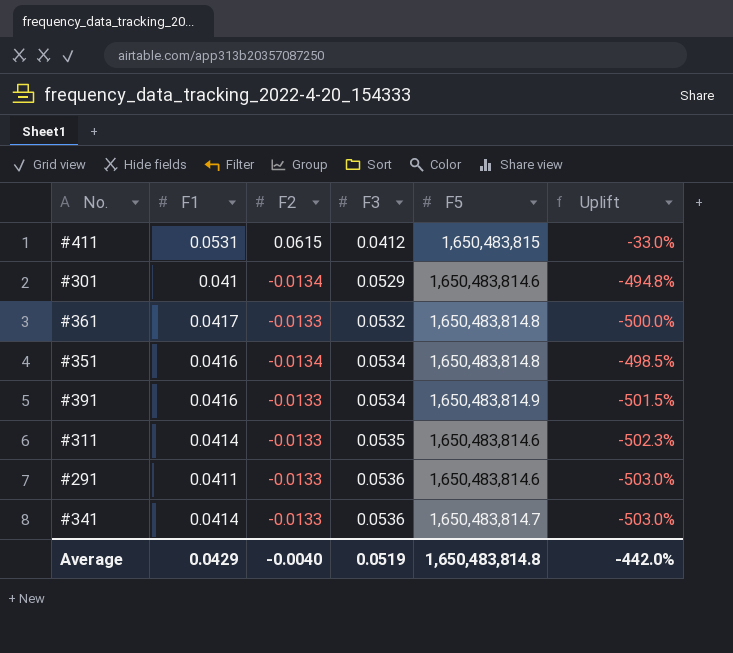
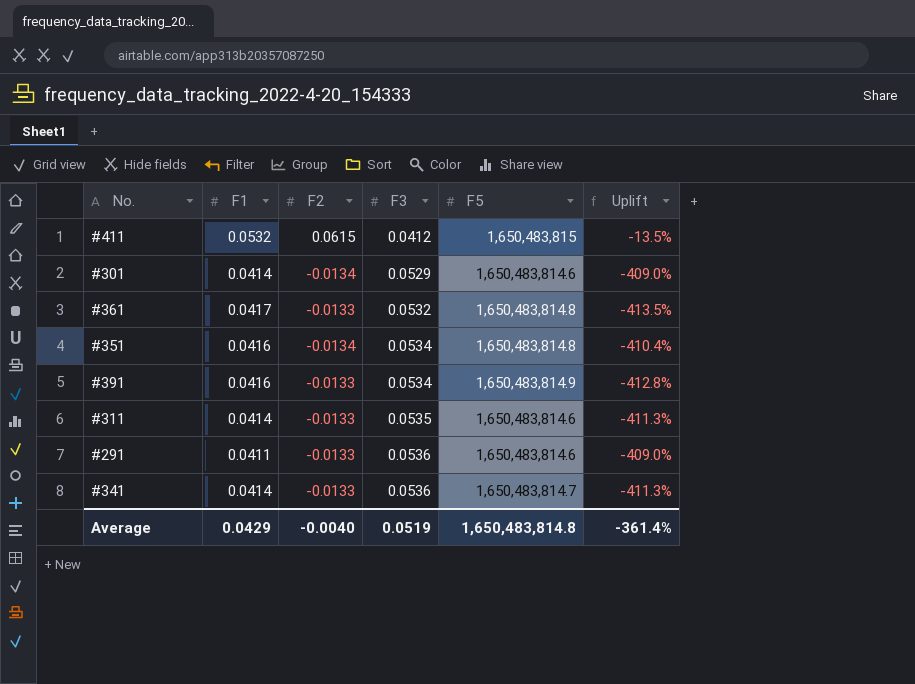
column Uplift | formula: ([F3] - [F2]) / [F2] -> ([F1] - [F2]) / [F2]
#411 | F1: 0.0531 -> 0.0532
#301 | F1: 0.041 -> 0.0414
Average | Uplift: -442.0% -> -361.4%

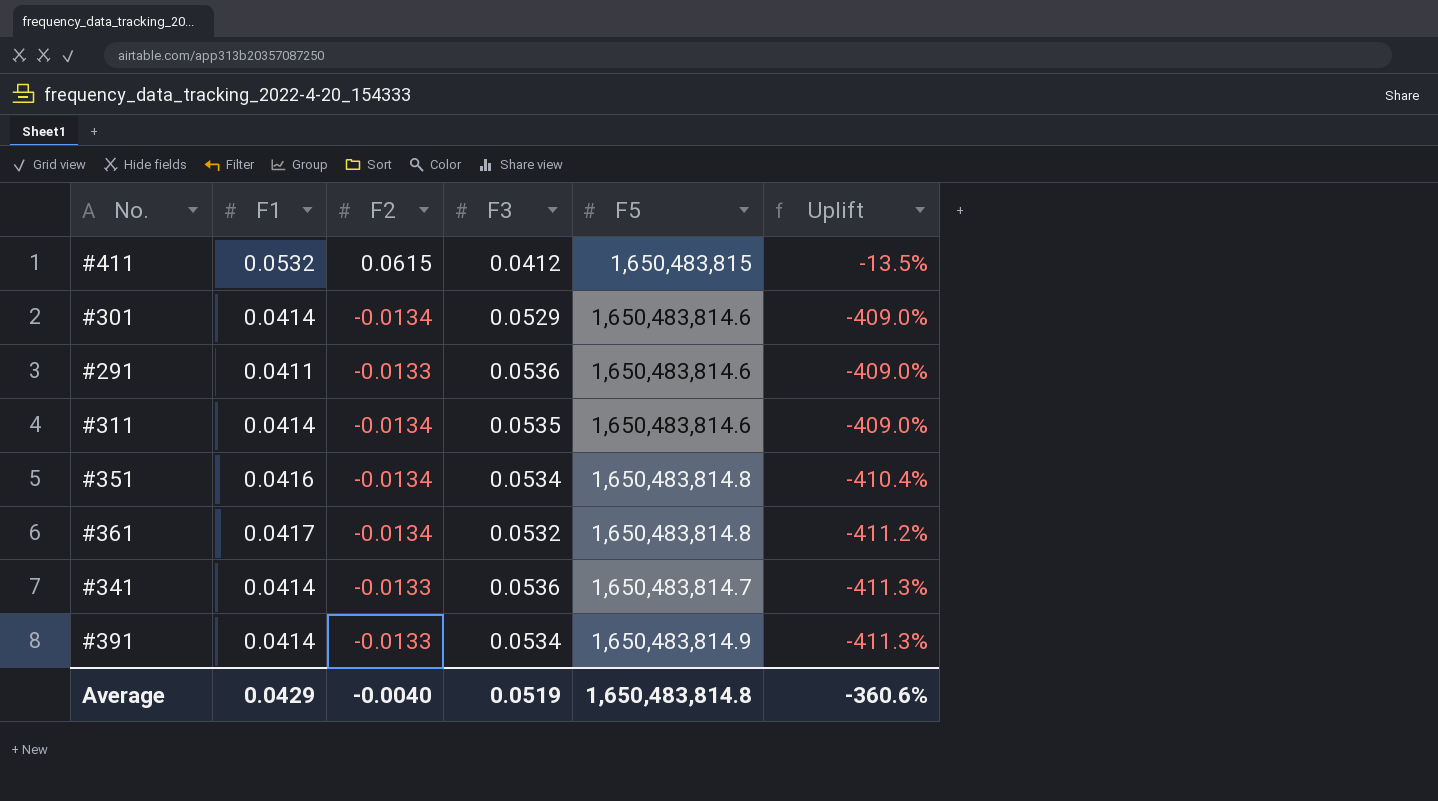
row order: F3 ascending -> Uplift descending
#311 | F2: -0.0133 -> -0.0134
#311 | Uplift: -411.3% -> -409.0%
#361 | F2: -0.0133 -> -0.0134
#361 | Uplift: -413.5% -> -411.2%
#391 | F1: 0.0416 -> 0.0414
#391 | Uplift: -412.8% -> -411.3%
Average | Uplift: -361.4% -> -360.6%

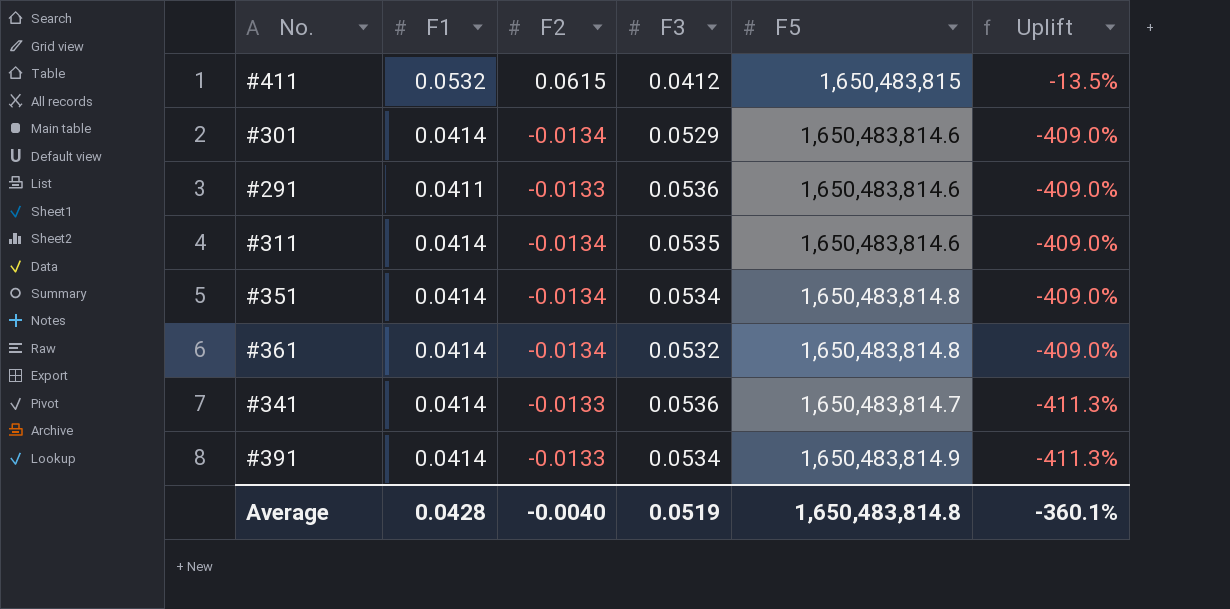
#351 | F1: 0.0416 -> 0.0414
#351 | Uplift: -410.4% -> -409.0%
#361 | F1: 0.0417 -> 0.0414
#361 | Uplift: -411.2% -> -409.0%
Average | F1: 0.0429 -> 0.0428
Average | Uplift: -360.6% -> -360.1%

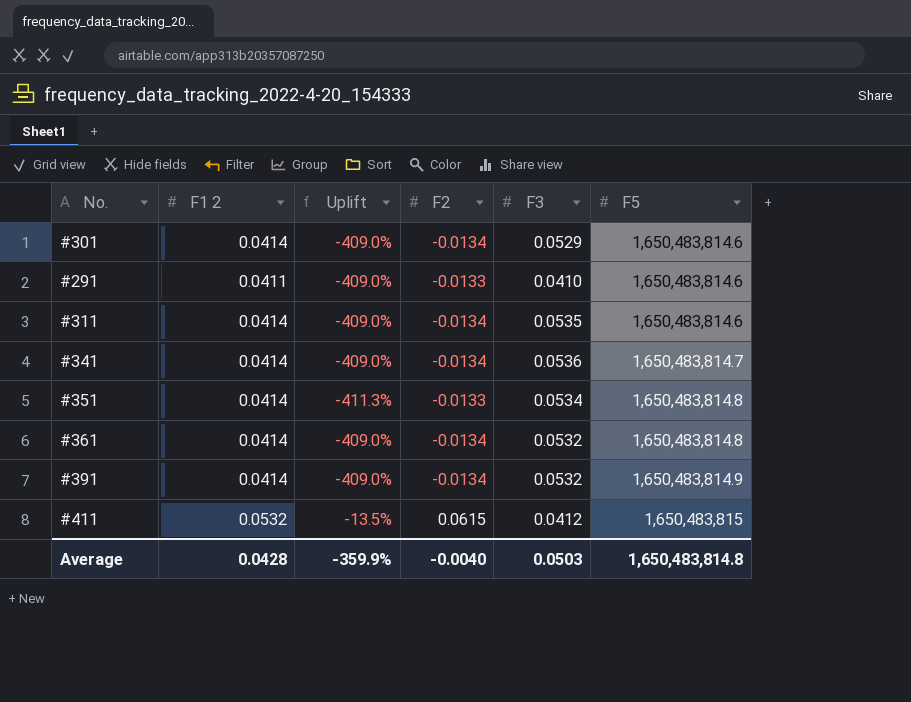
row order: Uplift descending -> F5 ascending
column name: F1 -> F1 2
column Uplift | position: 6 -> 3
#291 | F3: 0.0536 -> 0.0410
#341 | Uplift: -411.3% -> -409.0%
#341 | F2: -0.0133 -> -0.0134
#351 | Uplift: -409.0% -> -411.3%
#351 | F2: -0.0134 -> -0.0133
#391 | Uplift: -411.3% -> -409.0%
#391 | F2: -0.0133 -> -0.0134
#391 | F3: 0.0534 -> 0.0532
Average | Uplift: -360.1% -> -359.9%
Average | F3: 0.0519 -> 0.0503

